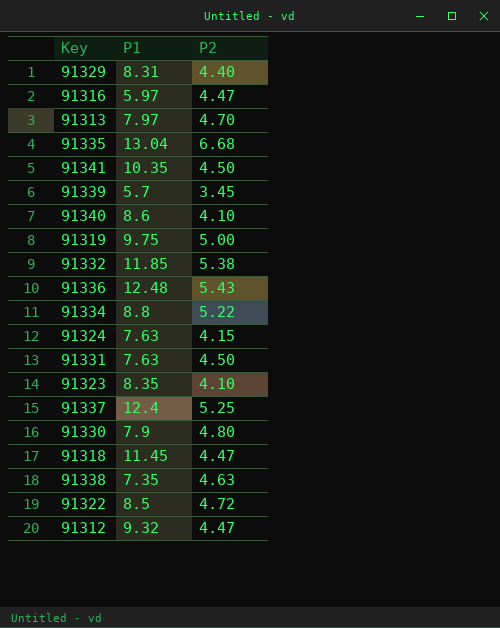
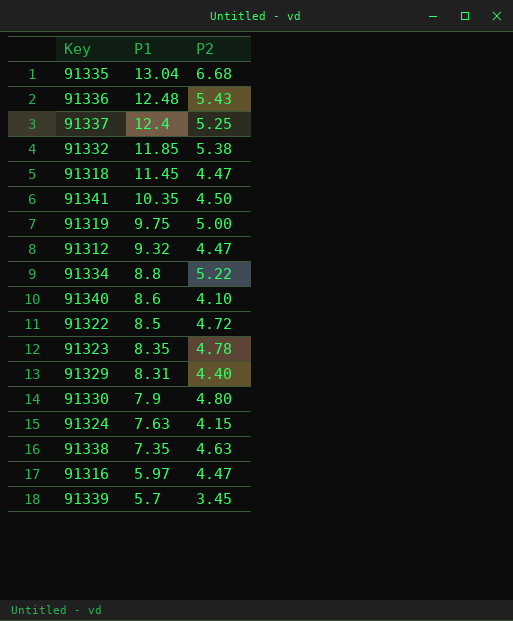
row order: none -> P1 descending
row 91313: 7.97 | 4.70 -> none
row 91331: 7.63 | 4.50 -> none
91323 | P2: 4.10 -> 4.78

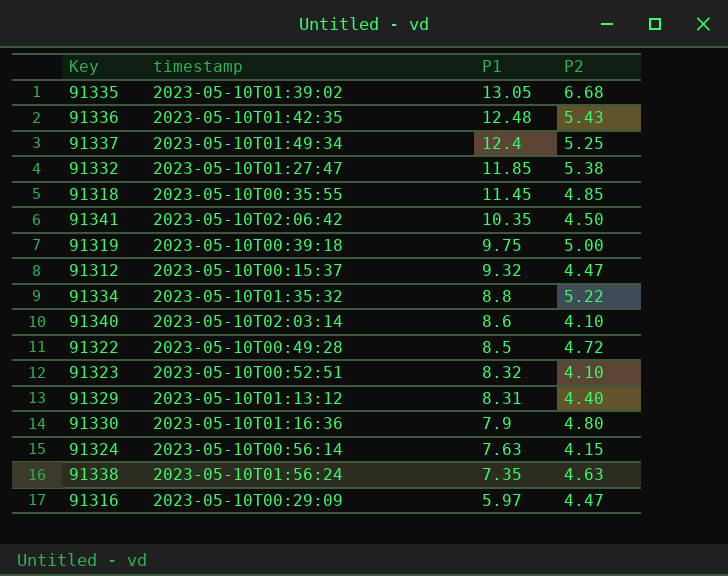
column timestamp | position: none -> 2
row 91339: 5.7 | 3.45 -> none
91335 | P1: 13.04 -> 13.05
91318 | P2: 4.47 -> 4.85
91323 | P1: 8.35 -> 8.32
91323 | P2: 4.78 -> 4.10

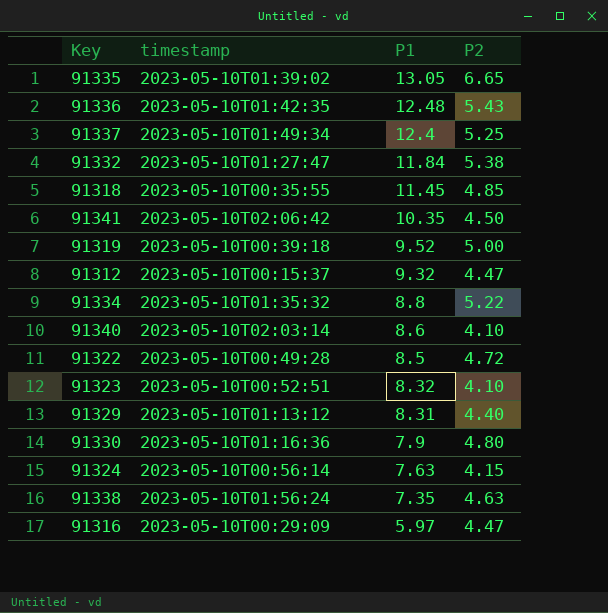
91335 | P2: 6.68 -> 6.65
91332 | P1: 11.85 -> 11.84
91319 | P1: 9.75 -> 9.52

